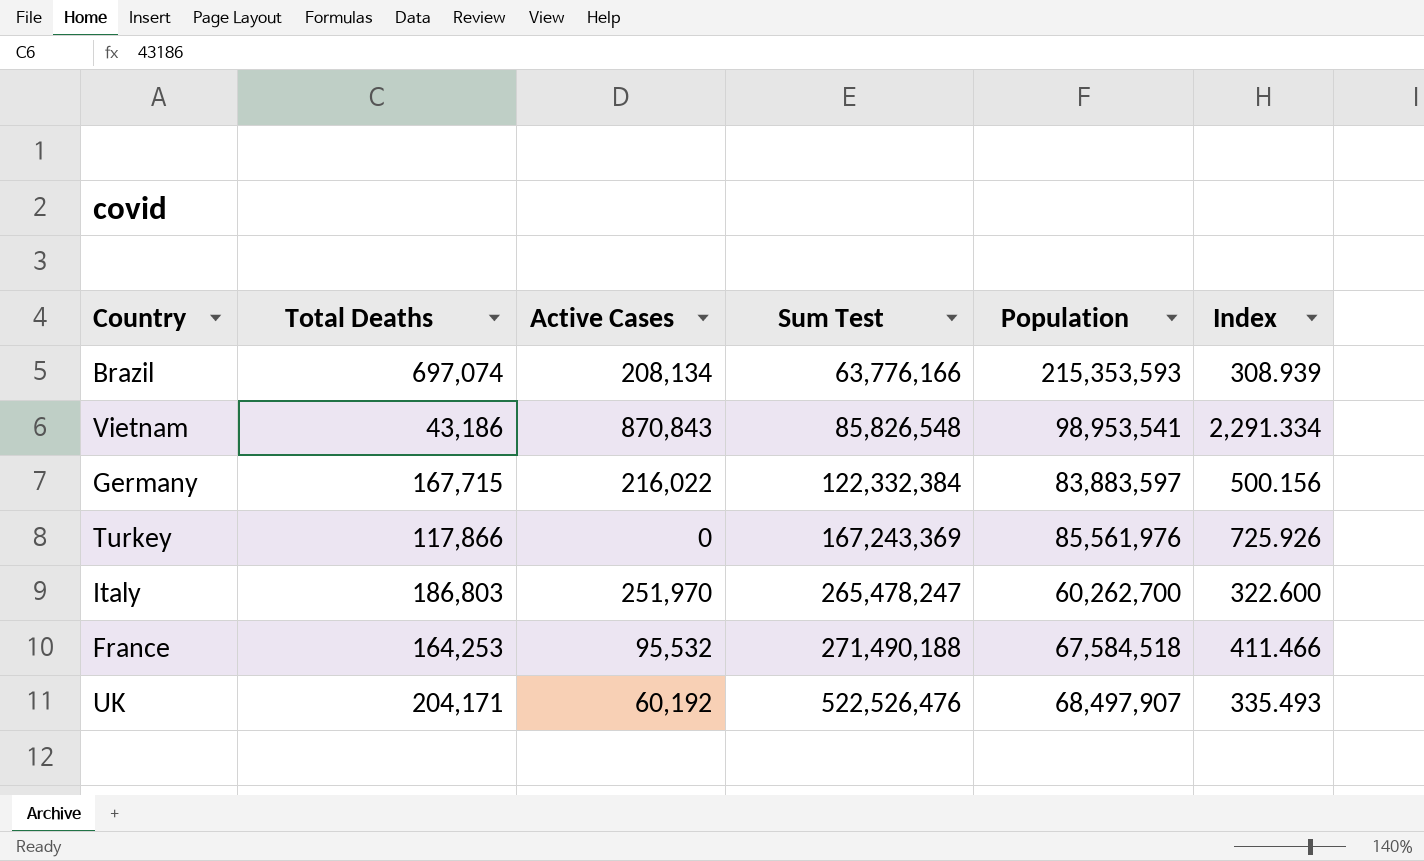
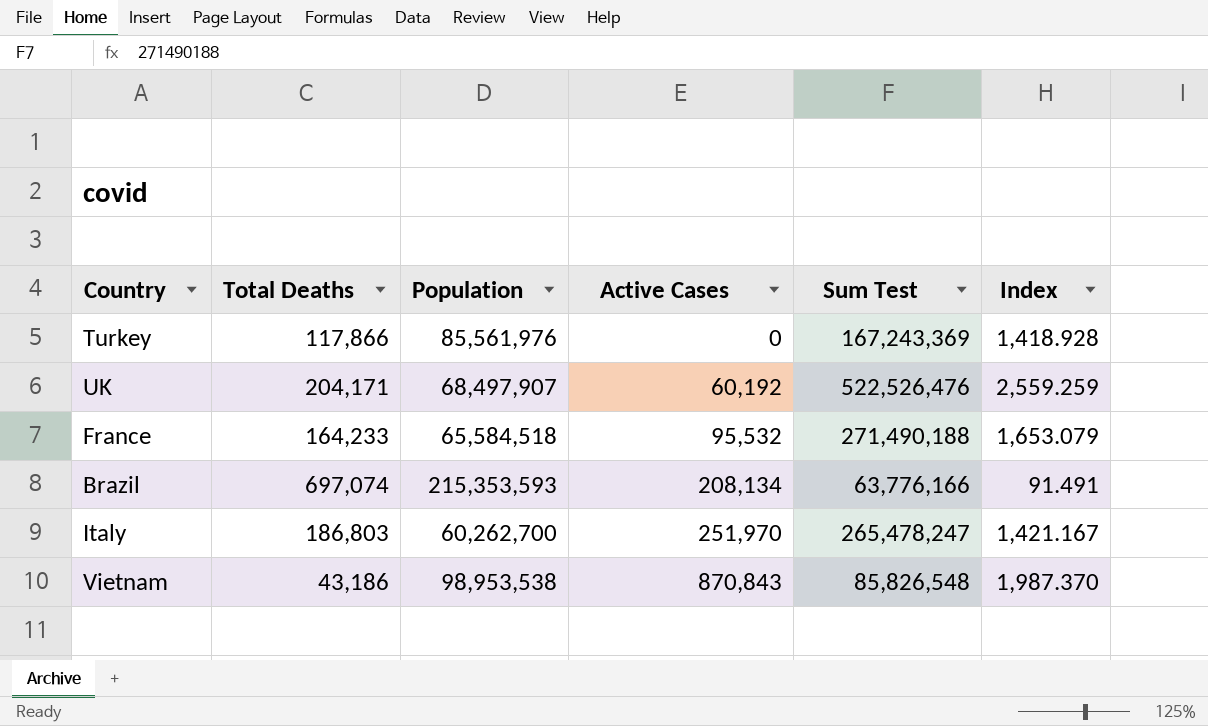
row order: Sum Test ascending -> Active Cases ascending
column Population | position: 5 -> 3
column Index | formula: [Population] / [Total Deaths] -> [Sum Test] / [Total Deaths]
row Germany: 167,715 | 216,022 | 122,332,384 | 83,883,597 | 500.156 -> none
France | Total Deaths: 164,253 -> 164,233
France | Population: 67,584,518 -> 65,584,518
Vietnam | Population: 98,953,541 -> 98,953,538

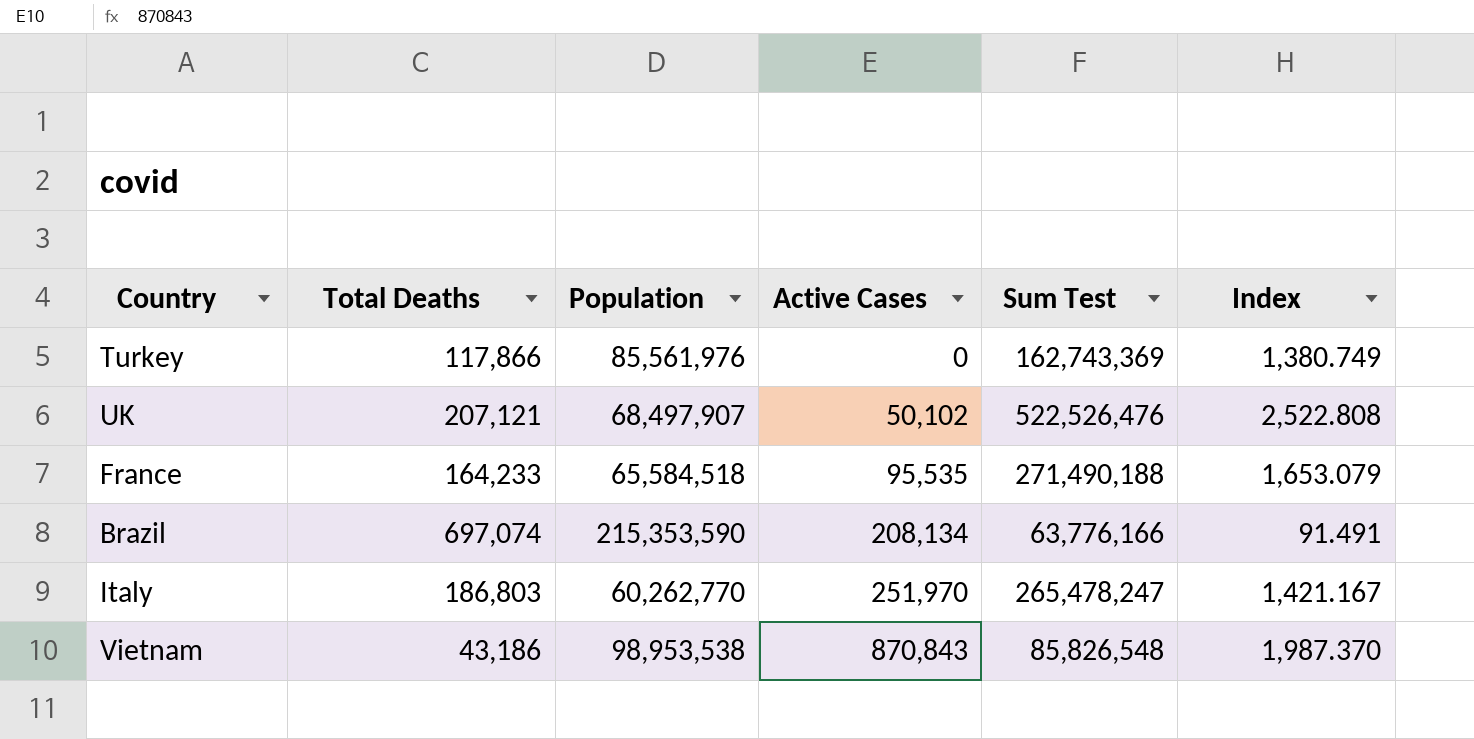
Turkey | Sum Test: 167,243,369 -> 162,743,369
Turkey | Index: 1,418.928 -> 1,380.749
UK | Total Deaths: 204,171 -> 207,121
UK | Active Cases: 60,192 -> 50,102
UK | Index: 2,559.259 -> 2,522.808
France | Active Cases: 95,532 -> 95,535
Brazil | Population: 215,353,593 -> 215,353,590
Italy | Population: 60,262,700 -> 60,262,770

